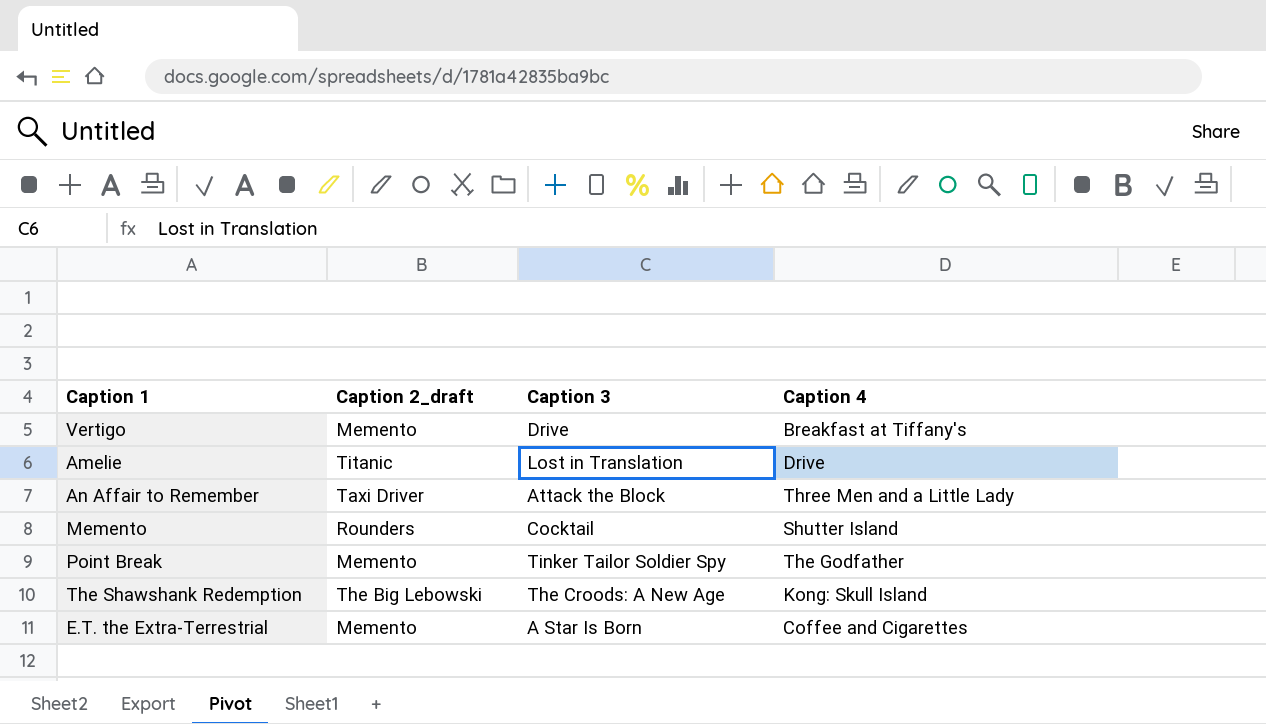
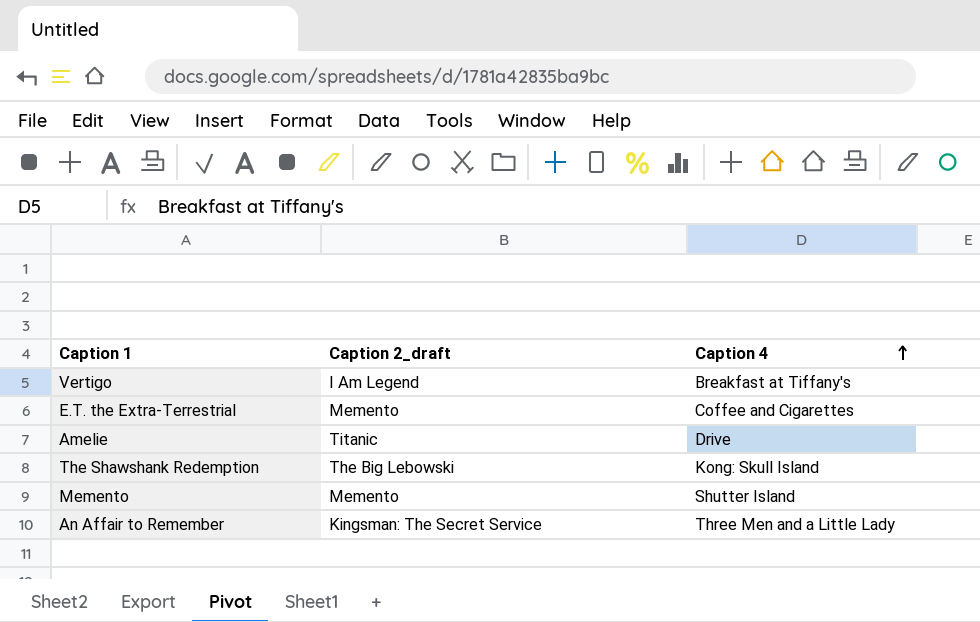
row order: none -> Caption 4 ascending
column Caption 3 | position: 3 -> none
row Point Break: Memento | Tinker Tailor Soldier Spy | The Godfather -> none
Vertigo | Caption 2_draft: Memento -> I Am Legend
Memento | Caption 2_draft: Rounders -> Memento
An Affair to Remember | Caption 2_draft: Taxi Driver -> Kingsman: The Secret Service

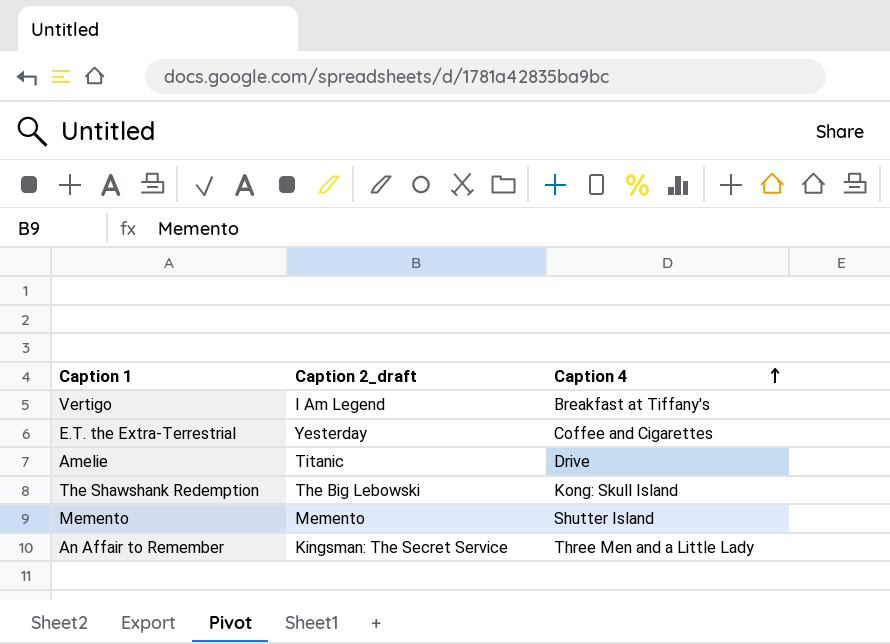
E.T. the Extra-Terrestrial | Caption 2_draft: Memento -> Yesterday

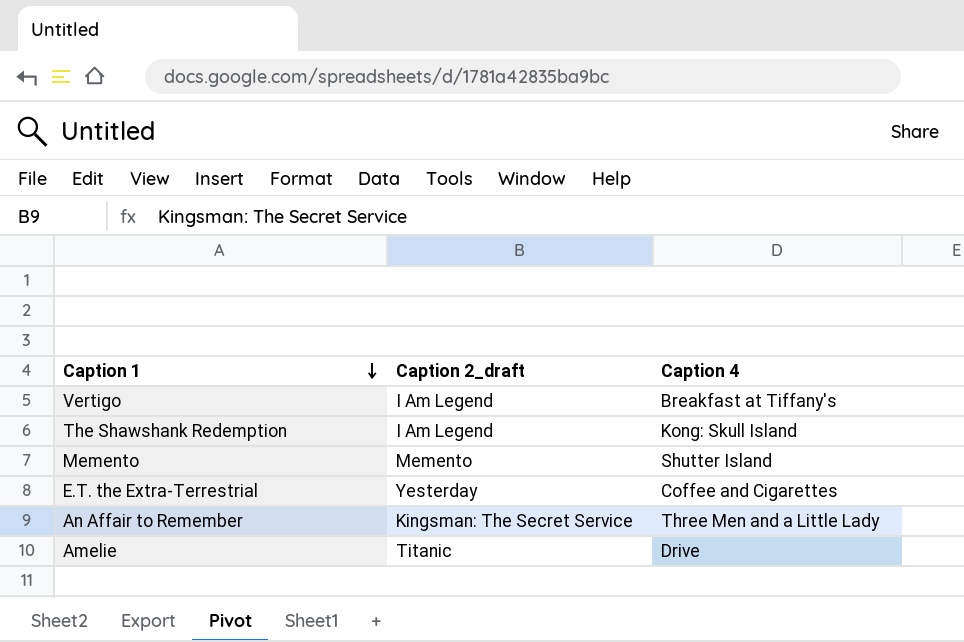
row order: Caption 4 ascending -> Caption 1 descending
The Shawshank Redemption | Caption 2_draft: The Big Lebowski -> I Am Legend

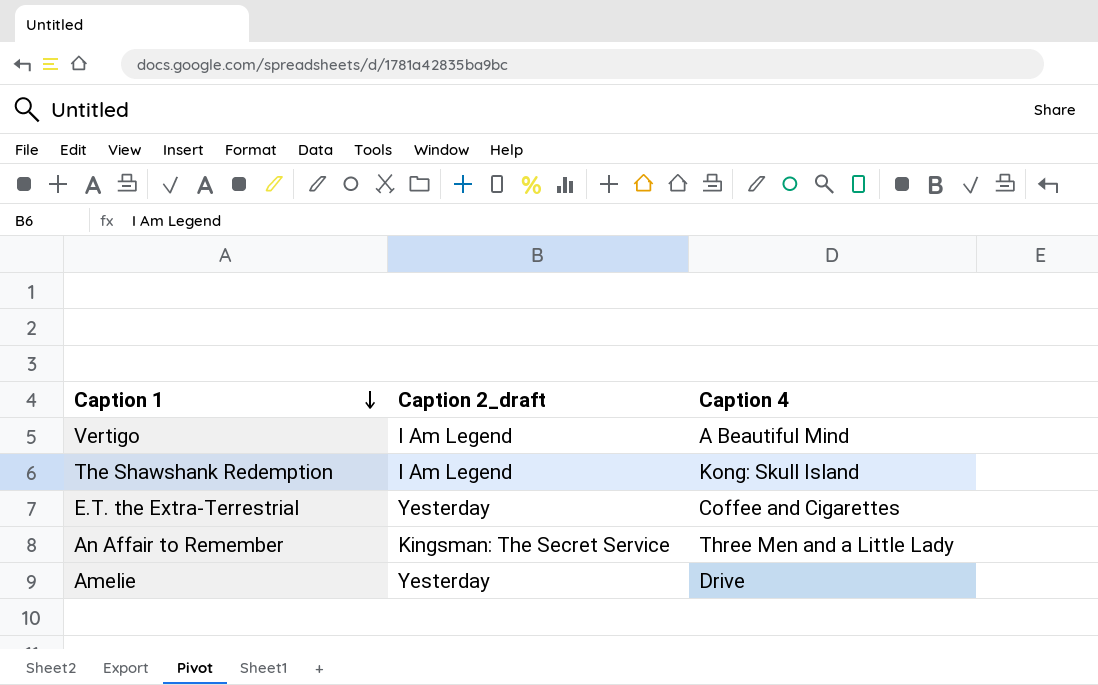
row Memento: Memento | Shutter Island -> none
Vertigo | Caption 4: Breakfast at Tiffany's -> A Beautiful Mind
Amelie | Caption 2_draft: Titanic -> Yesterday

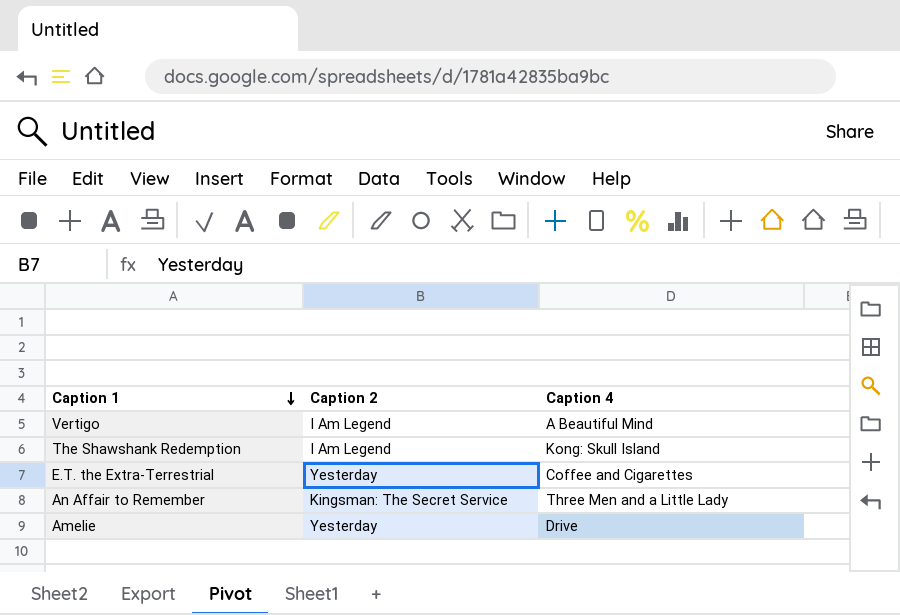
column name: Caption 2_draft -> Caption 2

